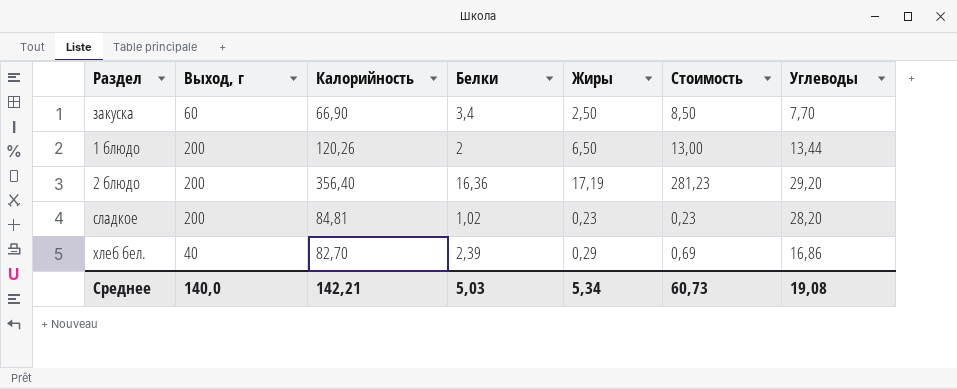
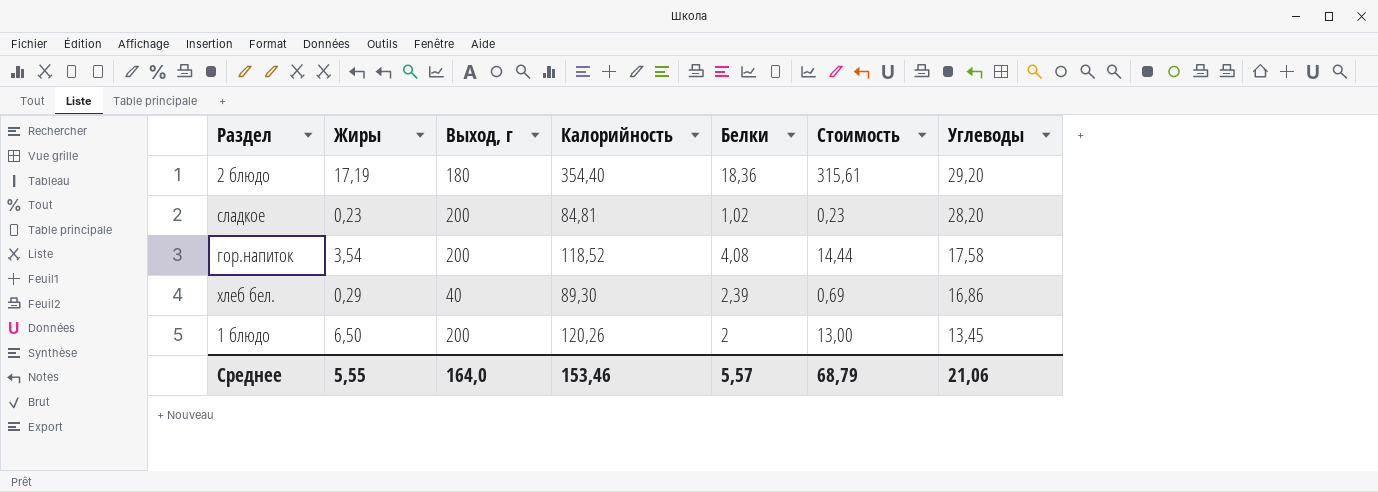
row order: none -> Углеводы descending
column Жиры | position: 5 -> 2
row закуска: 60 | 66,90 | 3,4 | 2,50 | 8,50 | 7,70 -> none
2 блюдо | Выход, г: 200 -> 180
2 блюдо | Калорийность: 356,40 -> 354,40
2 блюдо | Белки: 16,36 -> 18,36
2 блюдо | Стоимость: 281,23 -> 315,61
row гор.напиток: none -> 3,54 | 200 | 118,52 | 4,08 | 14,44 | 17,58
хлеб бел. | Калорийность: 82,70 -> 89,30
1 блюдо | Углеводы: 13,44 -> 13,45
Среднее | Жиры: 5,34 -> 5,55
Среднее | Выход, г: 140,0 -> 164,0
Среднее | Калорийность: 142,21 -> 153,46
Среднее | Белки: 5,03 -> 5,57
Среднее | Стоимость: 60,73 -> 68,79
Среднее | Углеводы: 19,08 -> 21,06

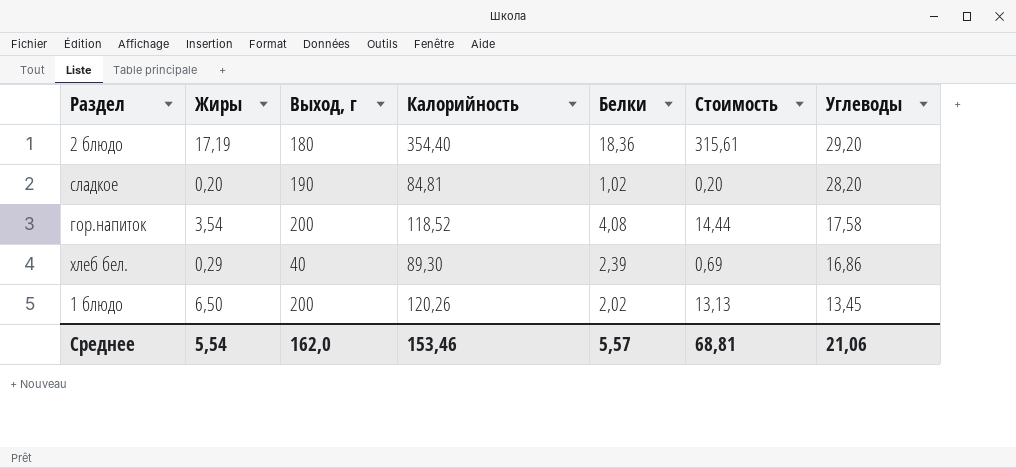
сладкое | Жиры: 0,23 -> 0,20
сладкое | Выход, г: 200 -> 190
сладкое | Стоимость: 0,23 -> 0,20
1 блюдо | Белки: 2 -> 2,02
1 блюдо | Стоимость: 13,00 -> 13,13
Среднее | Жиры: 5,55 -> 5,54
Среднее | Выход, г: 164,0 -> 162,0
Среднее | Стоимость: 68,79 -> 68,81

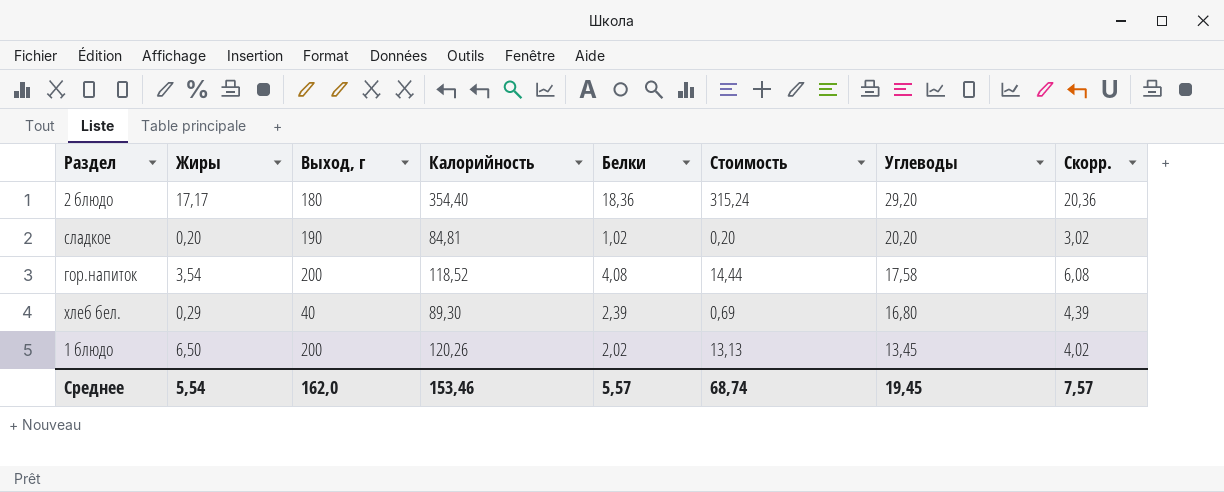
column Скорр. | formula: none -> [Белки] + 2
2 блюдо | Жиры: 17,19 -> 17,17
2 блюдо | Стоимость: 315,61 -> 315,24
сладкое | Углеводы: 28,20 -> 20,20
хлеб бел. | Углеводы: 16,86 -> 16,80
Среднее | Стоимость: 68,81 -> 68,74
Среднее | Углеводы: 21,06 -> 19,45

